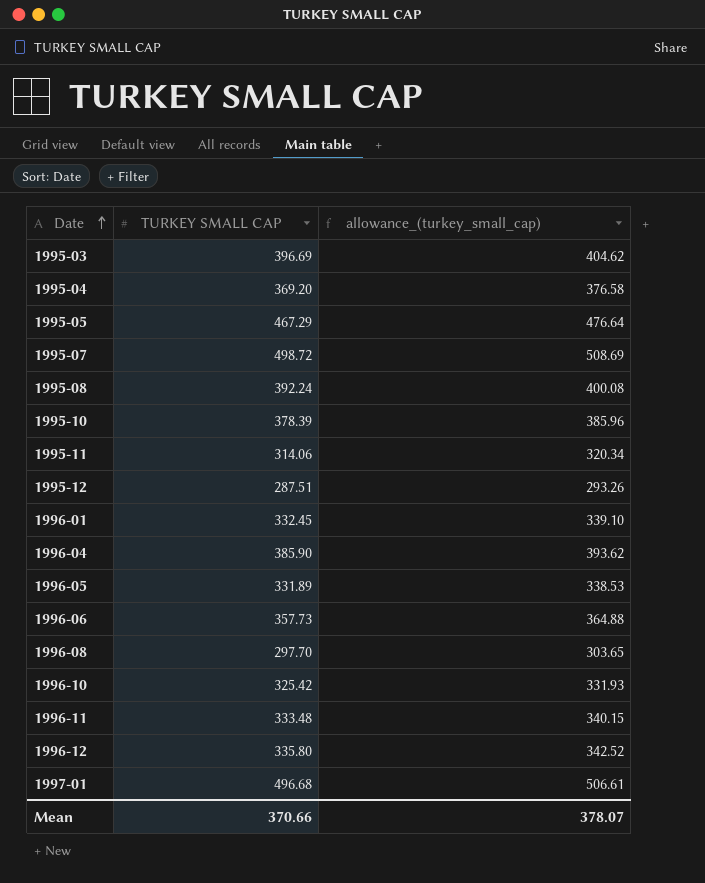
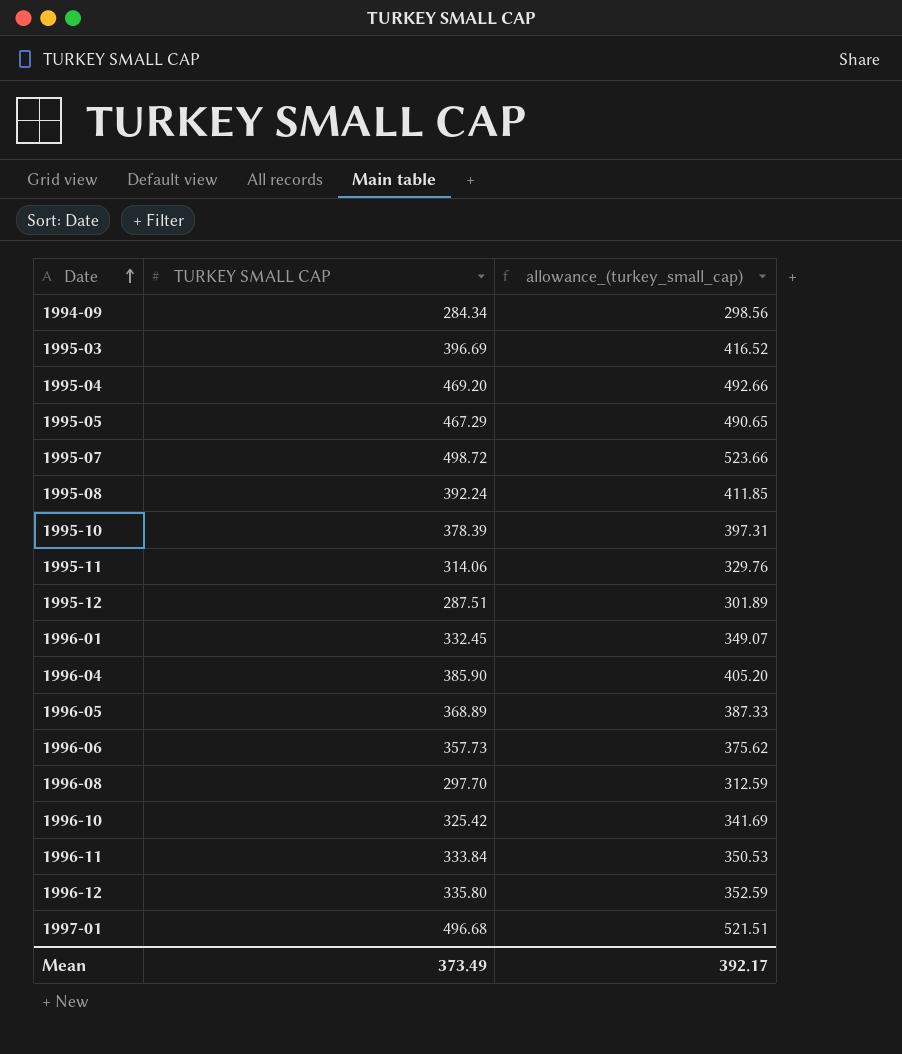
column allowance_(turkey_small_cap) | formula: [TURKEY SMALL CAP] * 1.02 -> [TURKEY SMALL CAP] * 1.05
row 1994-09: none -> 284.34 | 298.56
1995-04 | TURKEY SMALL CAP: 369.20 -> 469.20
1996-05 | TURKEY SMALL CAP: 331.89 -> 368.89
1996-11 | TURKEY SMALL CAP: 333.48 -> 333.84
Mean | TURKEY SMALL CAP: 370.66 -> 373.49
Mean | allowance_(turkey_small_cap): 378.07 -> 392.17

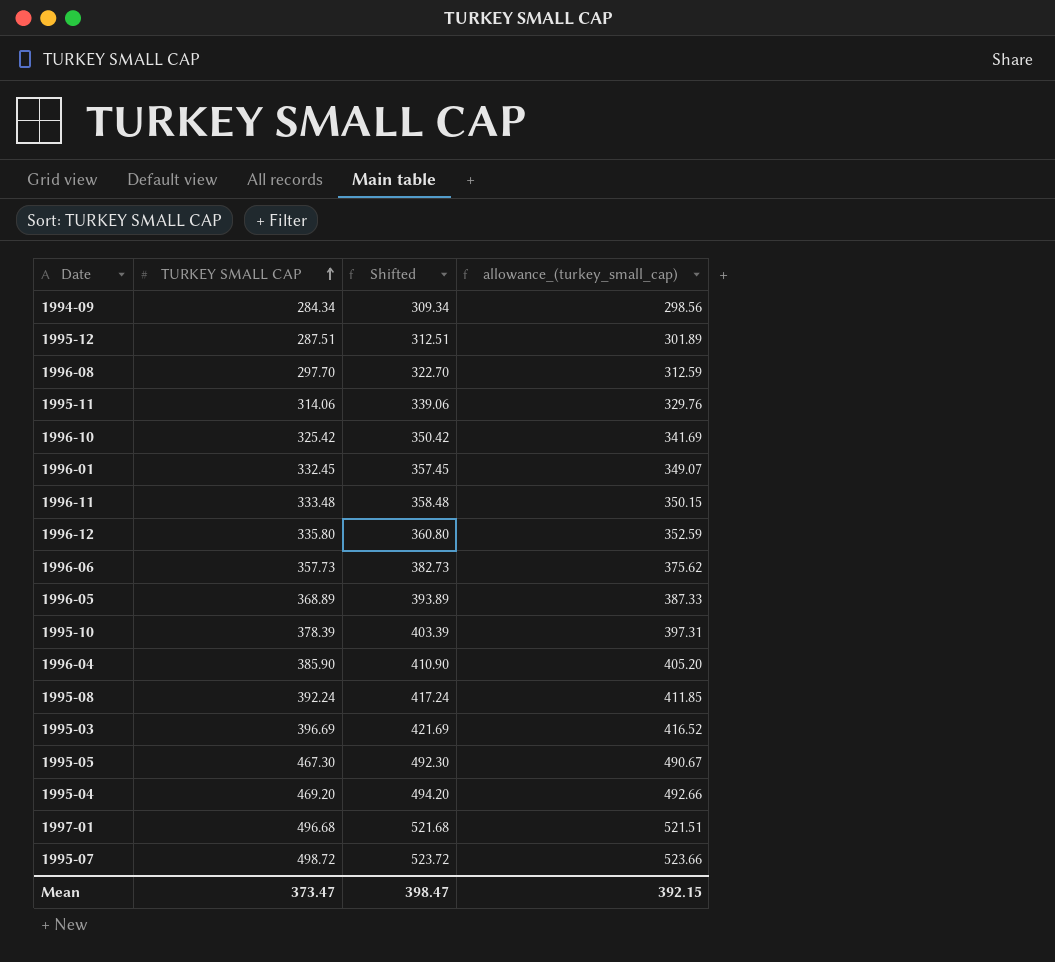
row order: Date ascending -> TURKEY SMALL CAP ascending
column Shifted | formula: none -> [TURKEY SMALL CAP] + 25
1996-11 | TURKEY SMALL CAP: 333.84 -> 333.48
1996-11 | allowance_(turkey_small_cap): 350.53 -> 350.15
1995-05 | TURKEY SMALL CAP: 467.29 -> 467.30
1995-05 | allowance_(turkey_small_cap): 490.65 -> 490.67
Mean | TURKEY SMALL CAP: 373.49 -> 373.47
Mean | allowance_(turkey_small_cap): 392.17 -> 392.15

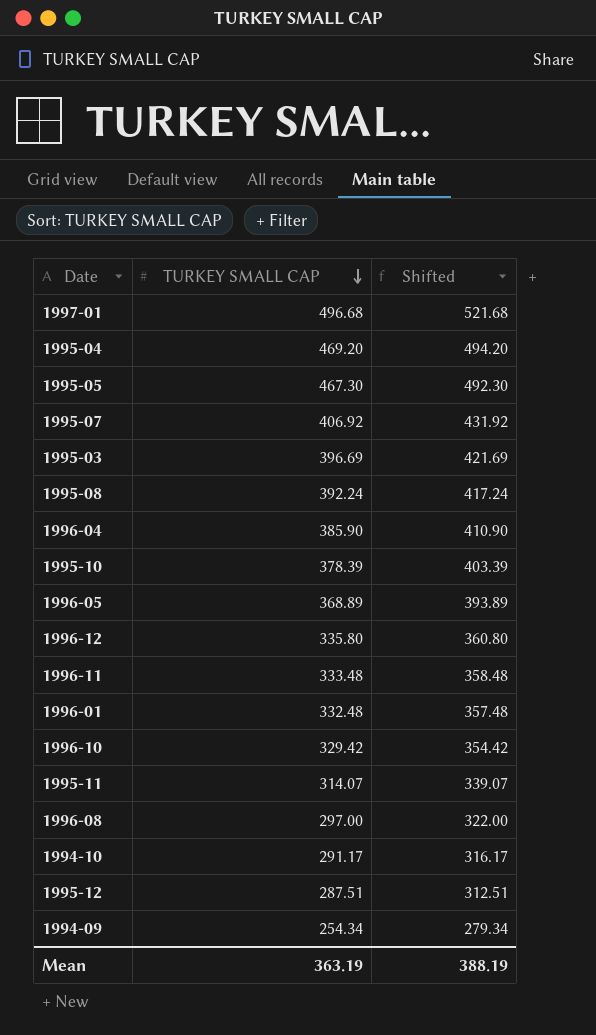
row order: TURKEY SMALL CAP ascending -> TURKEY SMALL CAP descending
column allowance_(turkey_small_cap) | formula: [TURKEY SMALL CAP] * 1.05 -> none
row 1996-06: 357.73 | 382.73 | 375.62 -> none
1995-07 | TURKEY SMALL CAP: 498.72 -> 406.92
1995-07 | Shifted: 523.72 -> 431.92
1996-01 | TURKEY SMALL CAP: 332.45 -> 332.48
1996-01 | Shifted: 357.45 -> 357.48
1996-10 | TURKEY SMALL CAP: 325.42 -> 329.42
1996-10 | Shifted: 350.42 -> 354.42
1995-11 | TURKEY SMALL CAP: 314.06 -> 314.07
1995-11 | Shifted: 339.06 -> 339.07
1996-08 | TURKEY SMALL CAP: 297.70 -> 297.00
1996-08 | Shifted: 322.70 -> 322.00
row 1994-10: none -> 291.17 | 316.17
1994-09 | TURKEY SMALL CAP: 284.34 -> 254.34
1994-09 | Shifted: 309.34 -> 279.34
Mean | TURKEY SMALL CAP: 373.47 -> 363.19
Mean | Shifted: 398.47 -> 388.19

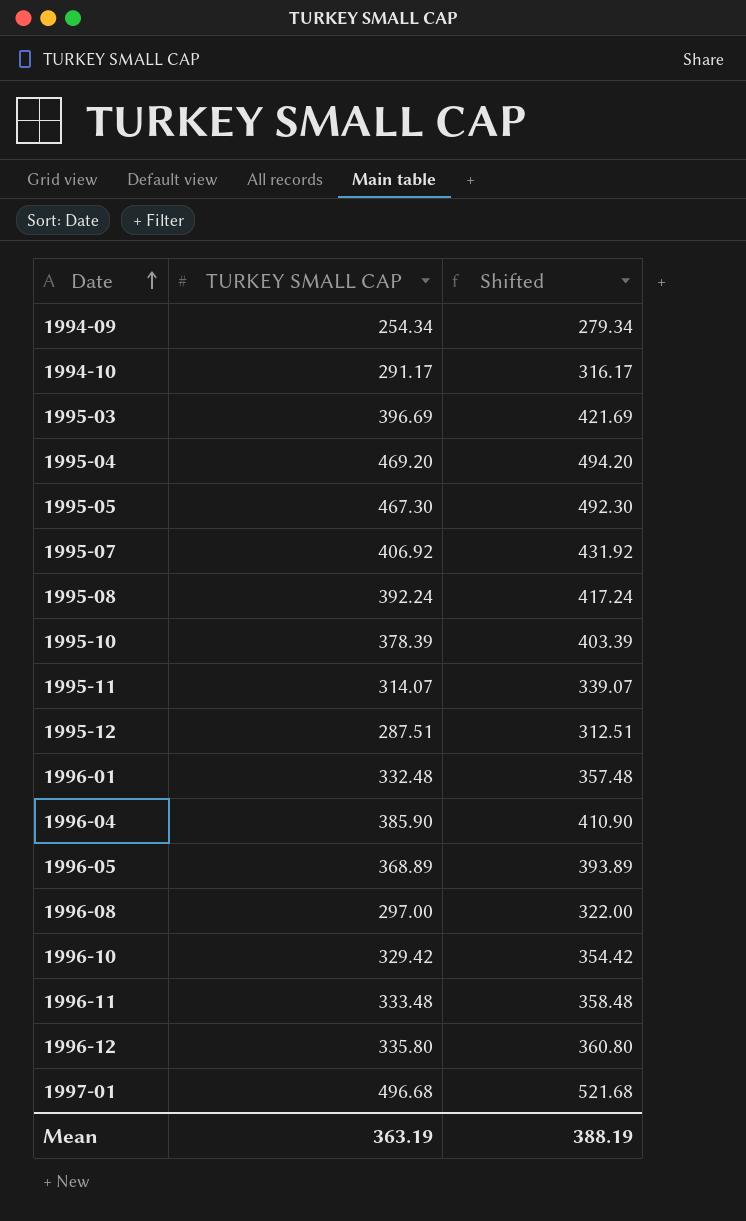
row order: TURKEY SMALL CAP descending -> Date ascending

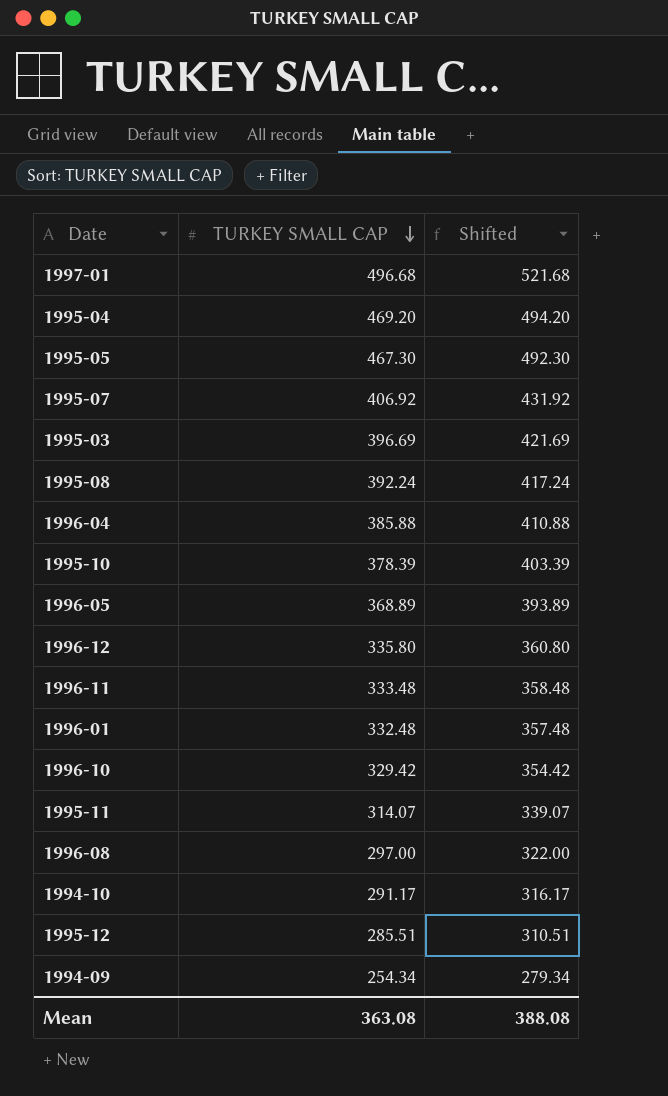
row order: Date ascending -> TURKEY SMALL CAP descending
1996-04 | TURKEY SMALL CAP: 385.90 -> 385.88
1996-04 | Shifted: 410.90 -> 410.88
1995-12 | TURKEY SMALL CAP: 287.51 -> 285.51
1995-12 | Shifted: 312.51 -> 310.51
Mean | TURKEY SMALL CAP: 363.19 -> 363.08
Mean | Shifted: 388.19 -> 388.08

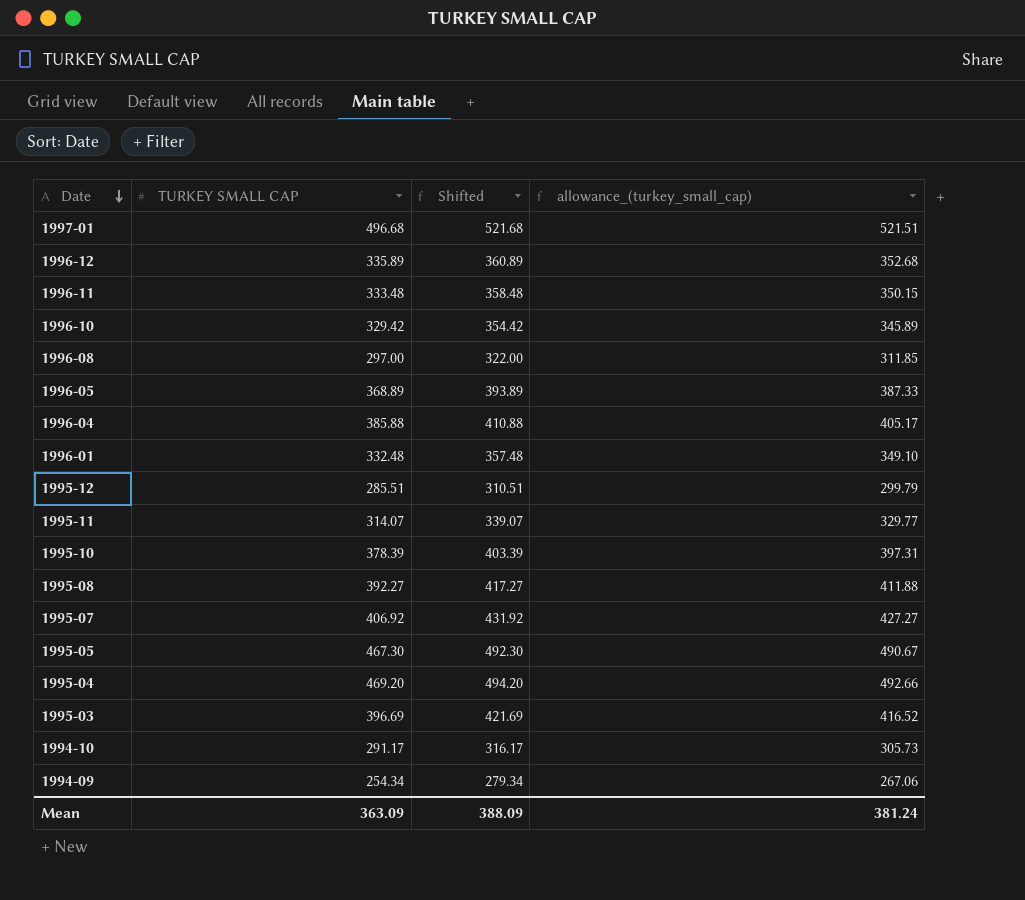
row order: TURKEY SMALL CAP descending -> Date descending
column allowance_(turkey_small_cap) | formula: none -> [TURKEY SMALL CAP] * 1.05
1996-12 | TURKEY SMALL CAP: 335.80 -> 335.89
1996-12 | Shifted: 360.80 -> 360.89
1995-08 | TURKEY SMALL CAP: 392.24 -> 392.27
1995-08 | Shifted: 417.24 -> 417.27
Mean | TURKEY SMALL CAP: 363.08 -> 363.09
Mean | Shifted: 388.08 -> 388.09

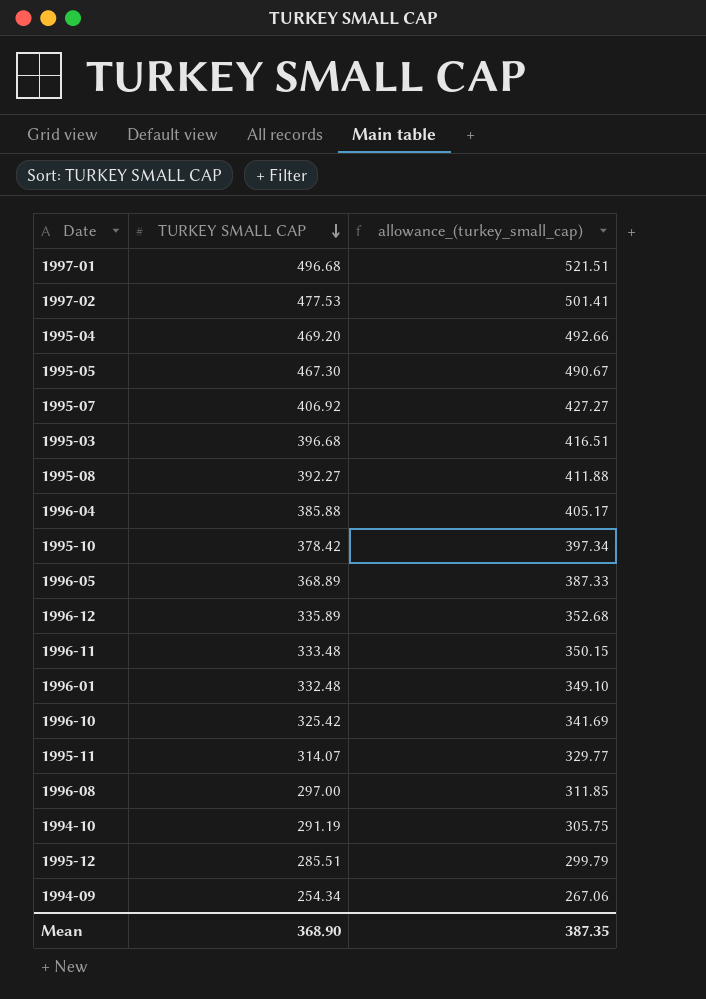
row order: Date descending -> TURKEY SMALL CAP descending
column Shifted | formula: [TURKEY SMALL CAP] + 25 -> none
row 1997-02: none -> 477.53 | 501.41
1995-03 | TURKEY SMALL CAP: 396.69 -> 396.68
1995-03 | allowance_(turkey_small_cap): 416.52 -> 416.51
1995-10 | TURKEY SMALL CAP: 378.39 -> 378.42
1995-10 | allowance_(turkey_small_cap): 397.31 -> 397.34
1996-10 | TURKEY SMALL CAP: 329.42 -> 325.42
1996-10 | allowance_(turkey_small_cap): 345.89 -> 341.69
1994-10 | TURKEY SMALL CAP: 291.17 -> 291.19
1994-10 | allowance_(turkey_small_cap): 305.73 -> 305.75
Mean | TURKEY SMALL CAP: 363.09 -> 368.90
Mean | allowance_(turkey_small_cap): 381.24 -> 387.35

